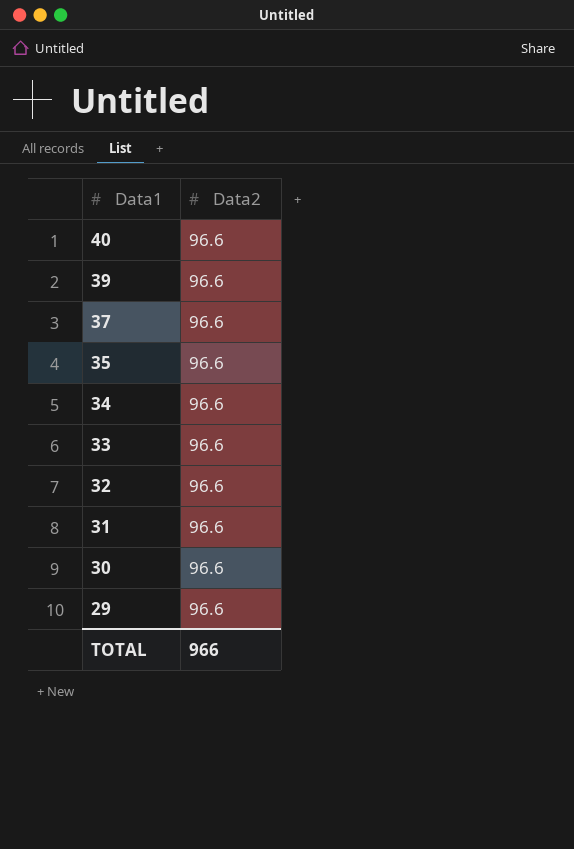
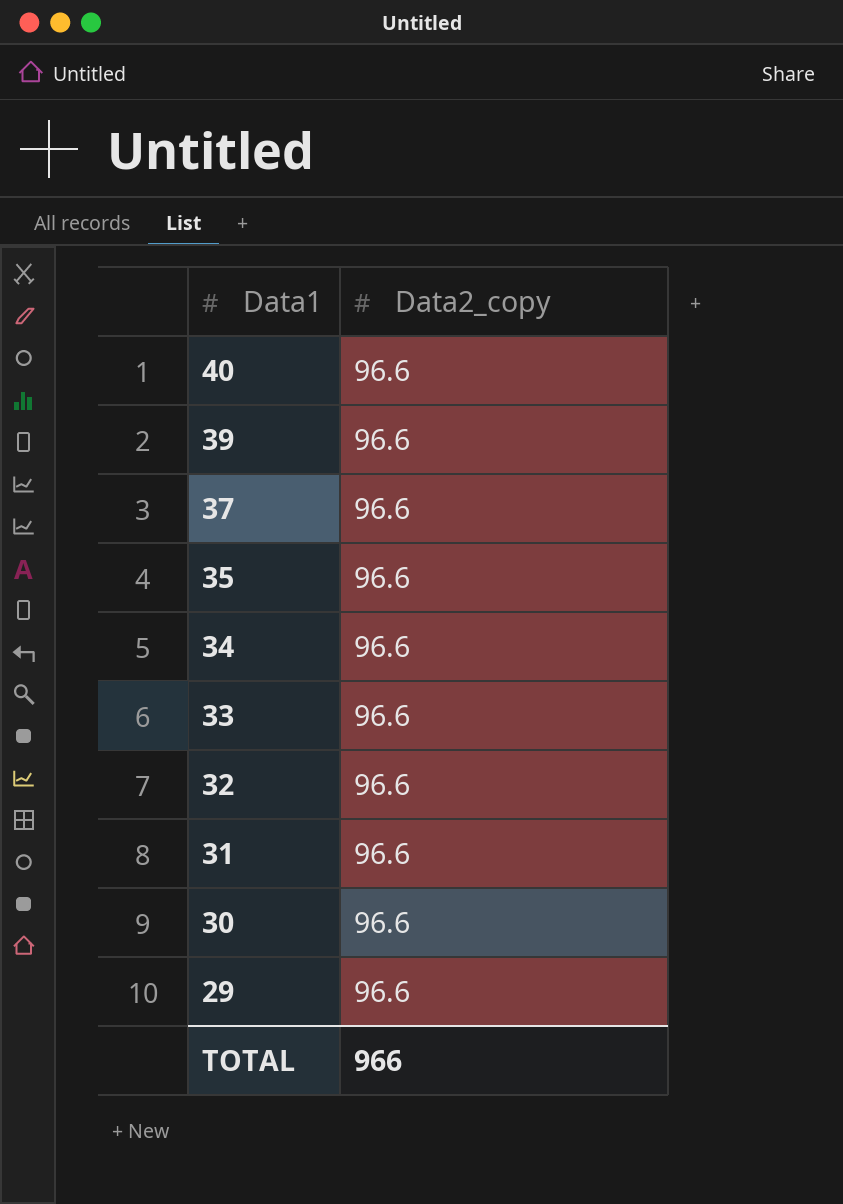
column name: Data2 -> Data2_copy

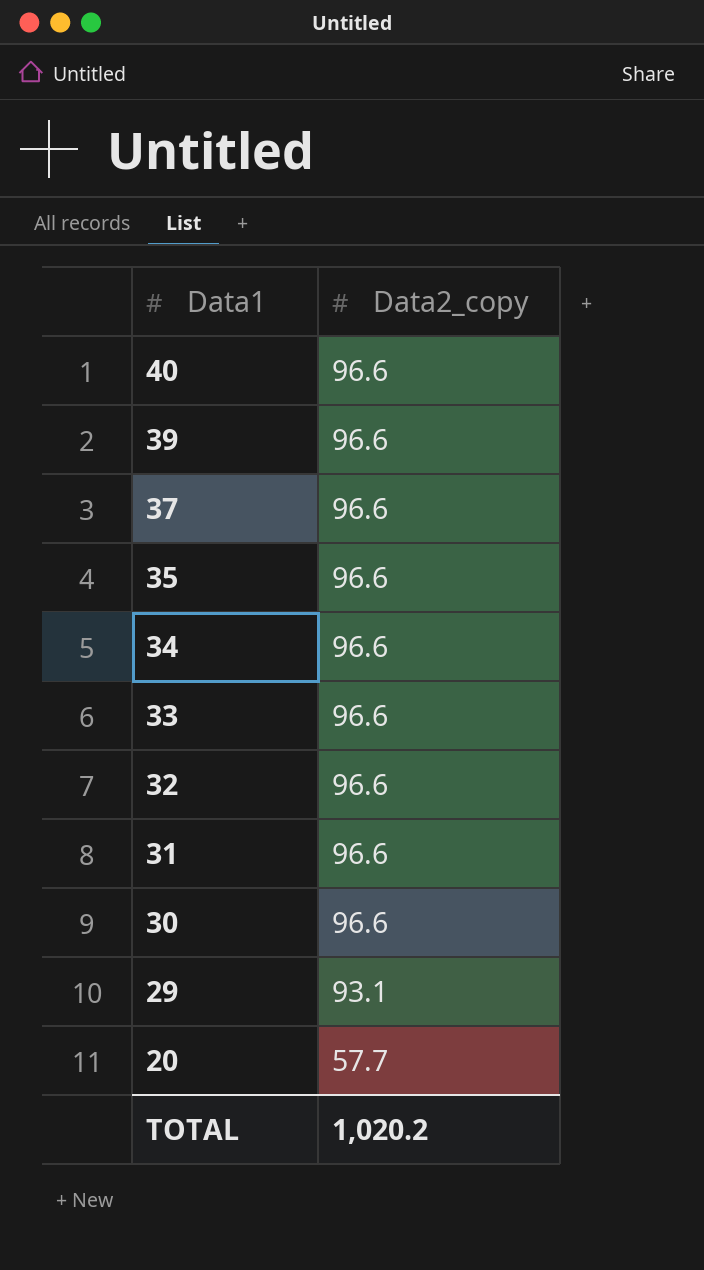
29 | Data2_copy: 96.6 -> 93.1
row 20: none -> 57.7
TOTAL | Data2_copy: 966 -> 1,020.2

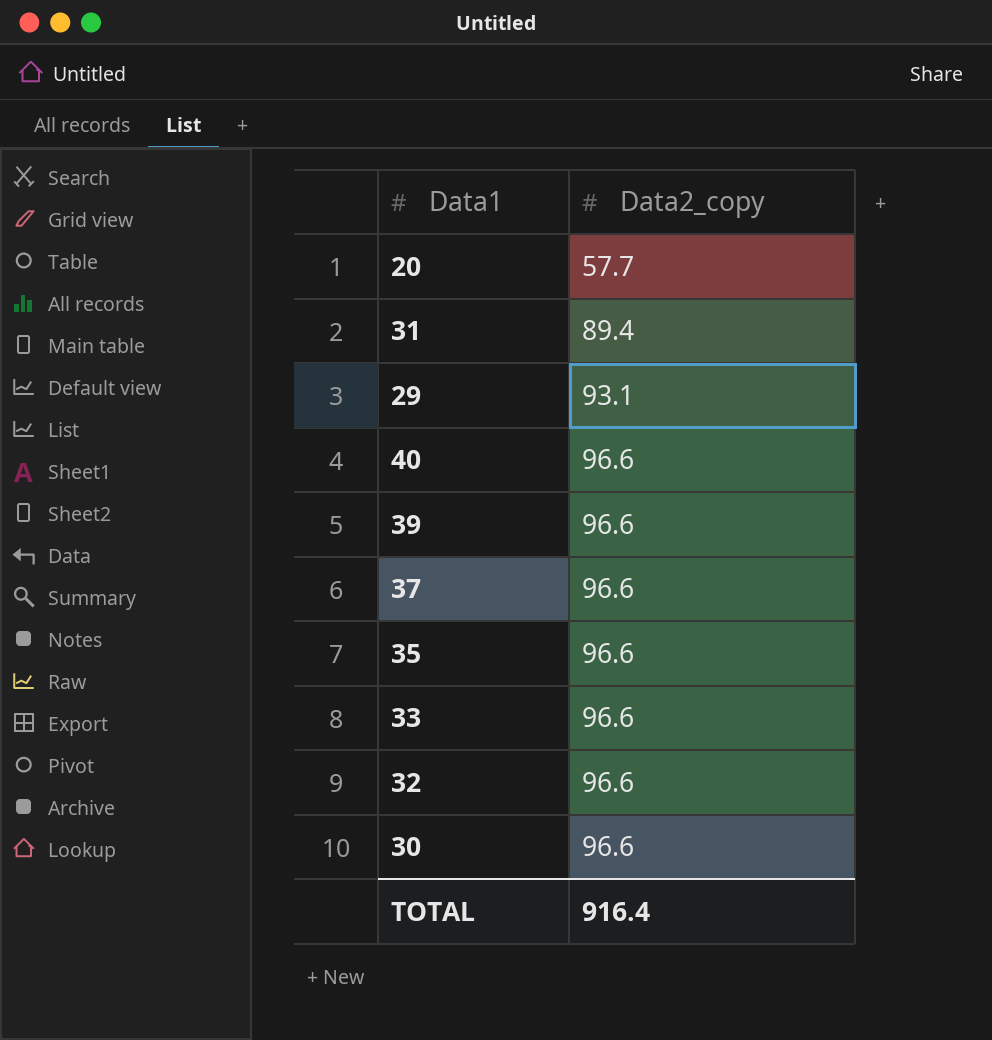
row order: Data1 descending -> Data2_copy ascending
row 34: 96.6 -> none
31 | Data2_copy: 96.6 -> 89.4
TOTAL | Data2_copy: 1,020.2 -> 916.4

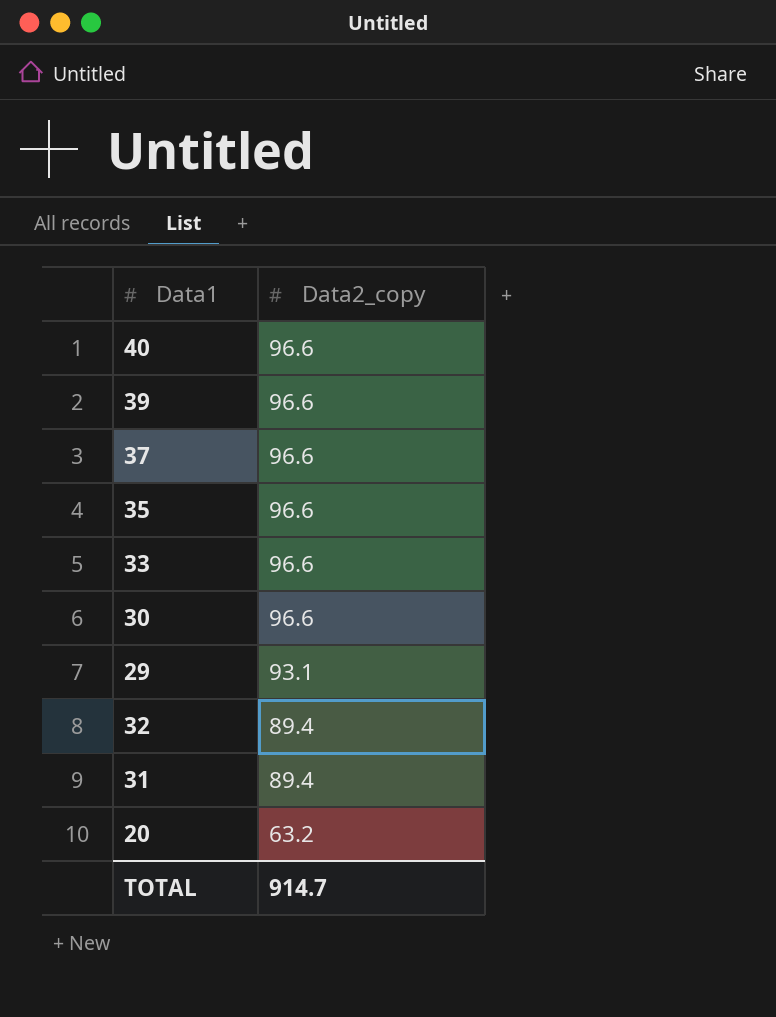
row order: Data2_copy ascending -> Data2_copy descending
32 | Data2_copy: 96.6 -> 89.4
20 | Data2_copy: 57.7 -> 63.2
TOTAL | Data2_copy: 916.4 -> 914.7

